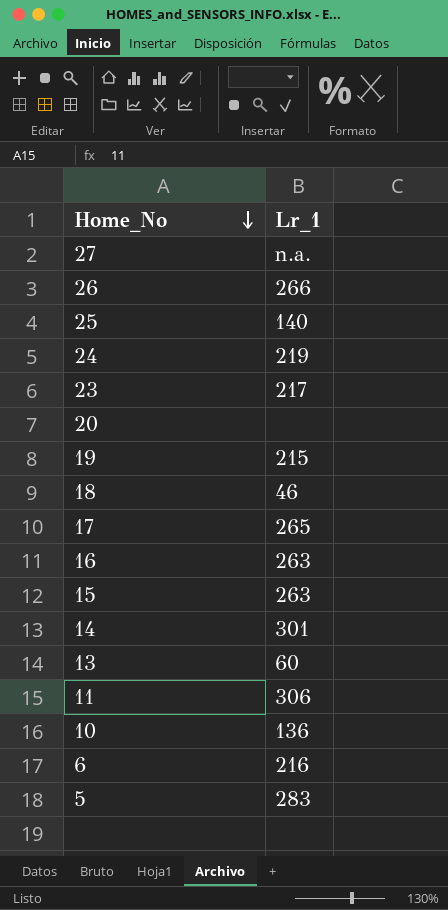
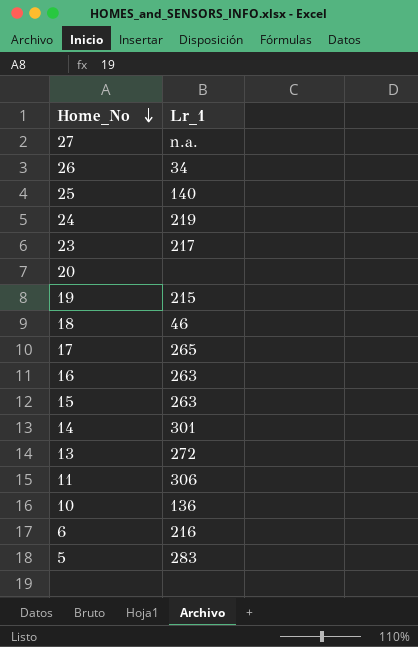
26 | Lr_1: 266 -> 34
13 | Lr_1: 60 -> 272

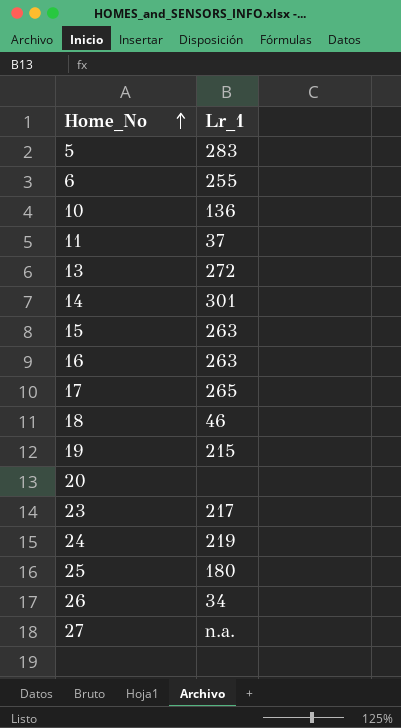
row order: Home_No descending -> Home_No ascending
6 | Lr_1: 216 -> 255
11 | Lr_1: 306 -> 37
25 | Lr_1: 140 -> 180

